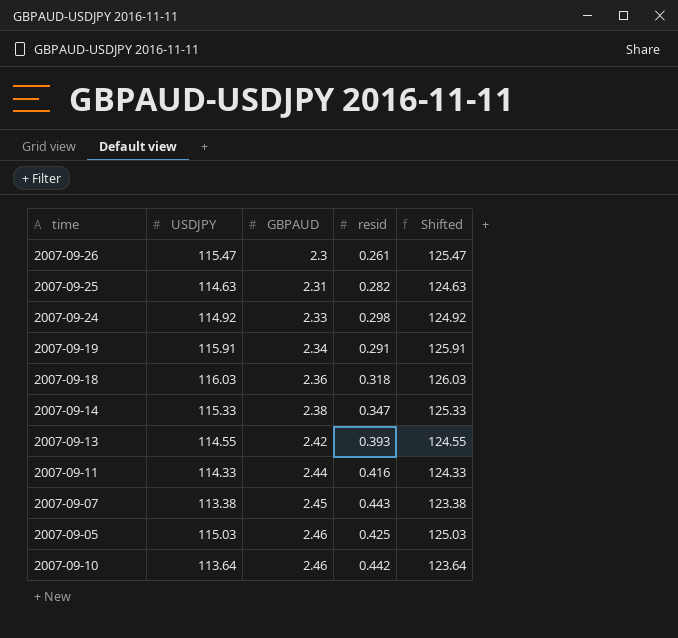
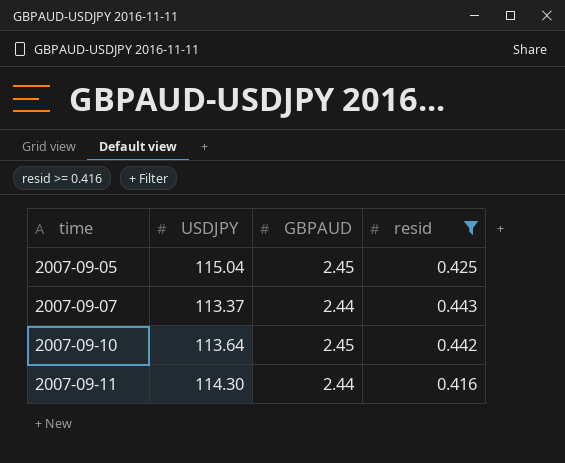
filter: none -> resid >= 0.416
row order: GBPAUD ascending -> time ascending
column Shifted | formula: [USDJPY] + 10 -> none
2007-09-05 | USDJPY: 115.03 -> 115.04
2007-09-05 | GBPAUD: 2.46 -> 2.45
2007-09-07 | USDJPY: 113.38 -> 113.37
2007-09-07 | GBPAUD: 2.45 -> 2.44
2007-09-10 | GBPAUD: 2.46 -> 2.45
2007-09-11 | USDJPY: 114.33 -> 114.30

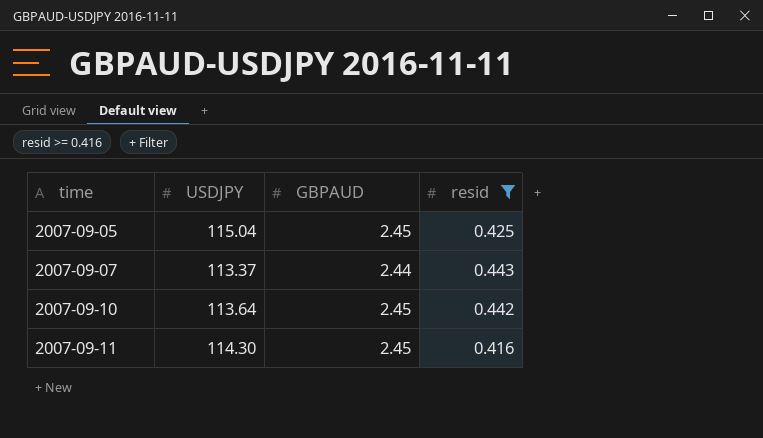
2007-09-11 | GBPAUD: 2.44 -> 2.45

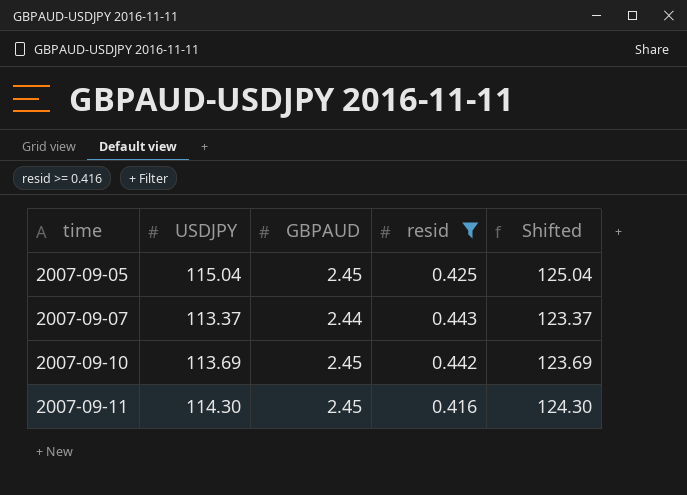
column Shifted | formula: none -> [USDJPY] + 10
2007-09-10 | USDJPY: 113.64 -> 113.69

